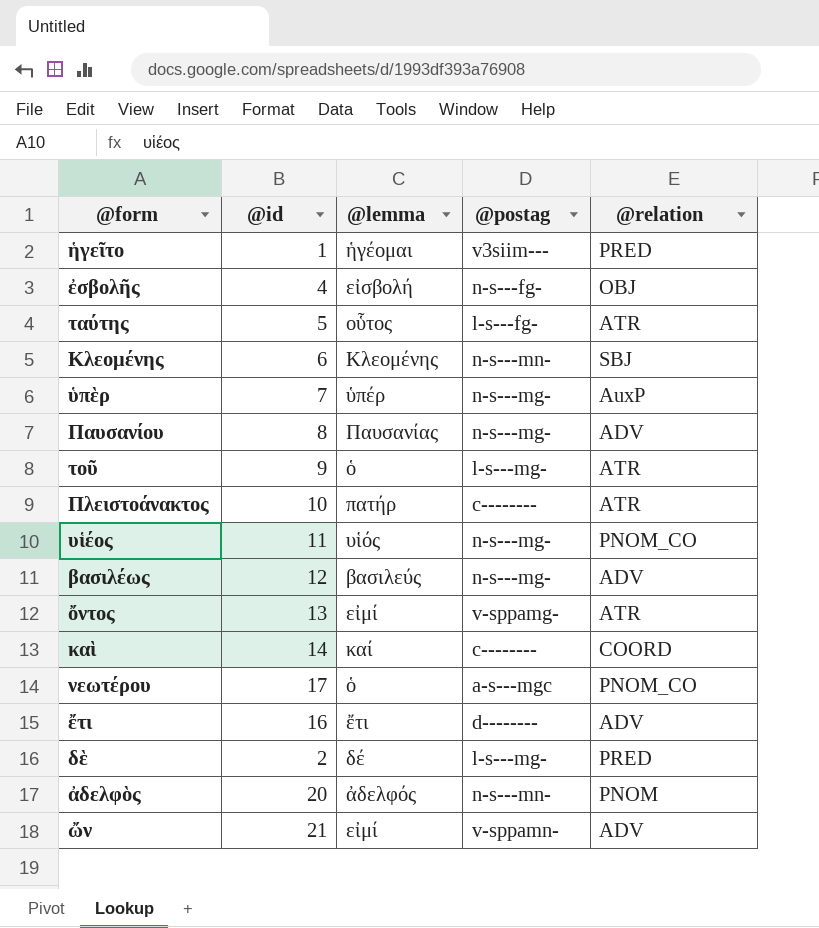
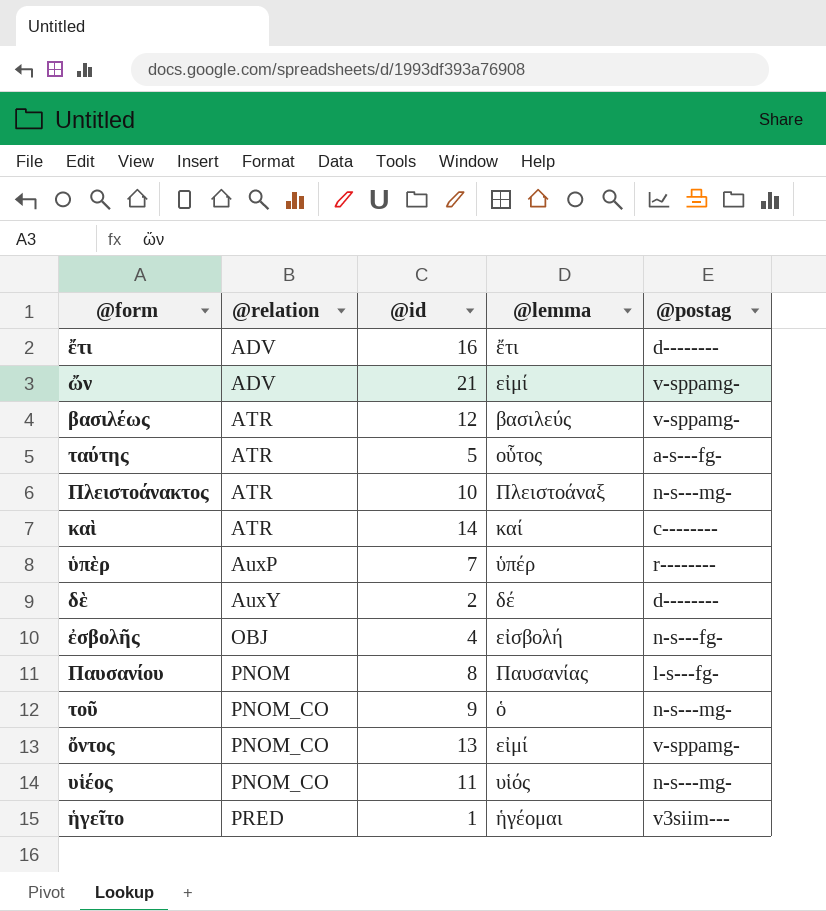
row order: none -> @relation ascending
column @relation | position: 5 -> 2
row Κλεομένης: 6 | Κλεομένης | n-s---mn- | SBJ -> none
row νεωτέρου: 17 | ὁ | a-s---mgc | PNOM_CO -> none
row ἀδελφὸς: 20 | ἀδελφός | n-s---mn- | PNOM -> none
ὤν | @postag: v-sppamn- -> v-sppamg-
βασιλέως | @relation: ADV -> ATR
βασιλέως | @postag: n-s---mg- -> v-sppamg-
ταύτης | @postag: l-s---fg- -> a-s---fg-
Πλειστοάνακτος | @lemma: πατήρ -> Πλειστοάναξ
Πλειστοάνακτος | @postag: c-------- -> n-s---mg-
καὶ | @relation: COORD -> ATR
ὑπὲρ | @postag: n-s---mg- -> r--------
δὲ | @relation: PRED -> AuxY
δὲ | @postag: l-s---mg- -> d--------
Παυσανίου | @relation: ADV -> PNOM
Παυσανίου | @postag: n-s---mg- -> l-s---fg-
τοῦ | @relation: ATR -> PNOM_CO
τοῦ | @postag: l-s---mg- -> n-s---mg-
ὄντος | @relation: ATR -> PNOM_CO

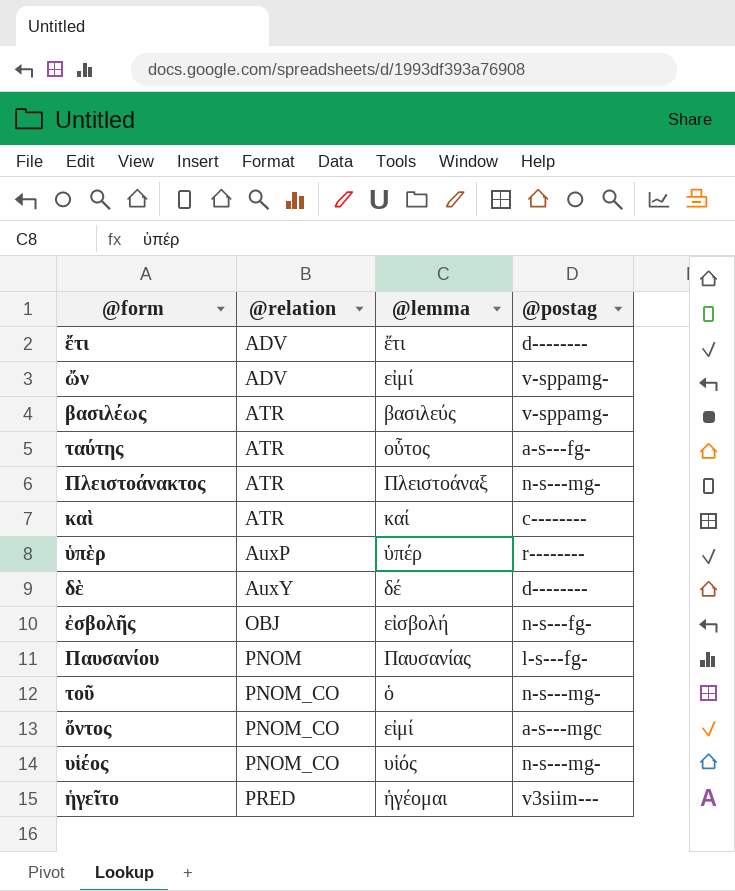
column @id | position: 3 -> none
ὄντος | @postag: v-sppamg- -> a-s---mgc

